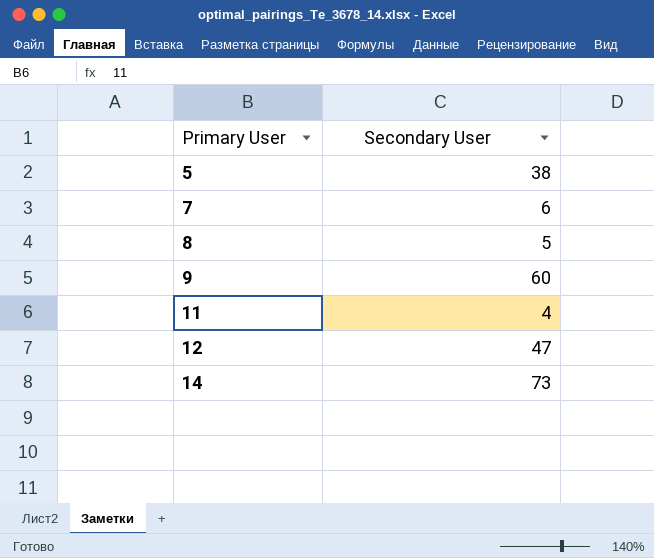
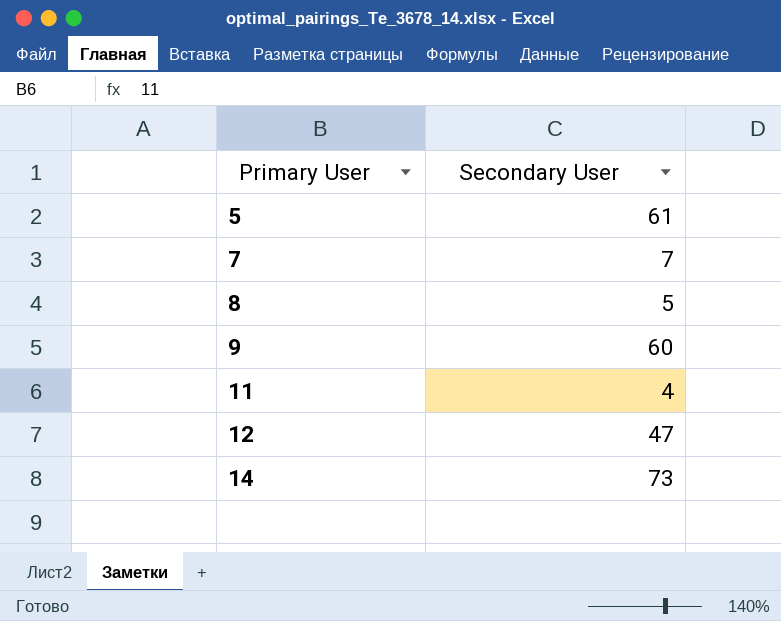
5 | Secondary User: 38 -> 61
7 | Secondary User: 6 -> 7

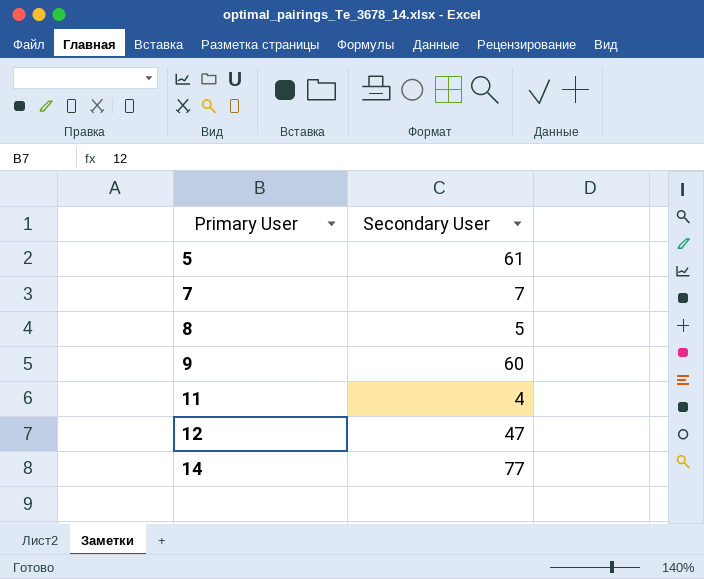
14 | Secondary User: 73 -> 77

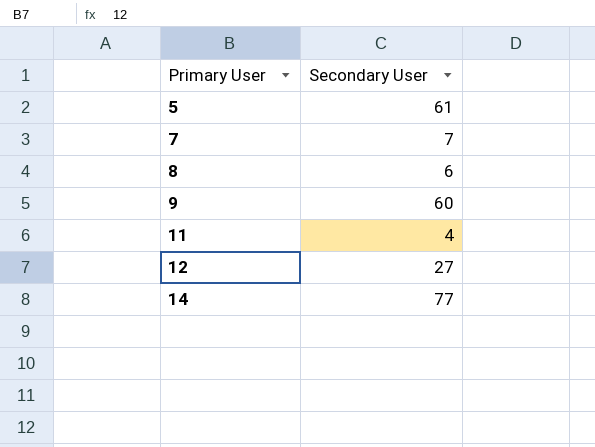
8 | Secondary User: 5 -> 6
12 | Secondary User: 47 -> 27

